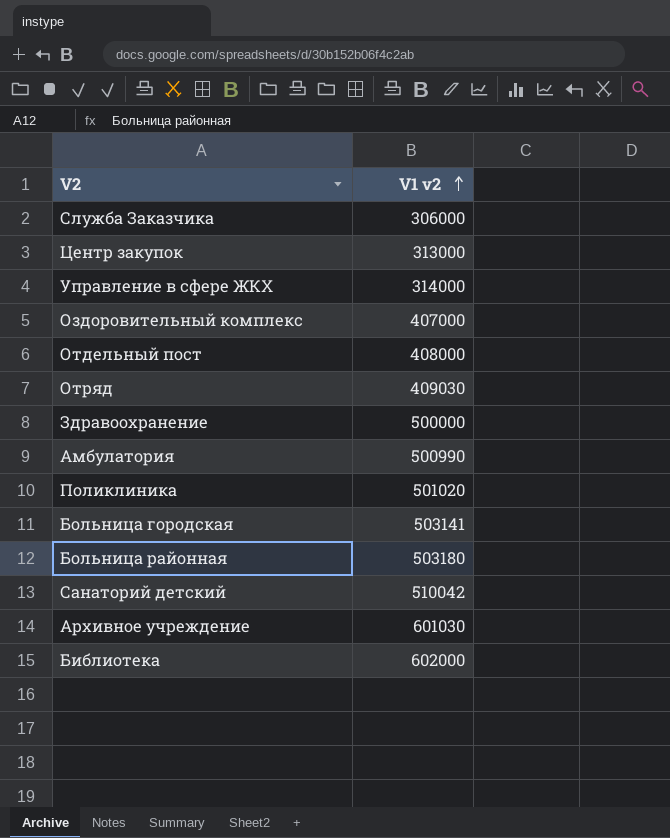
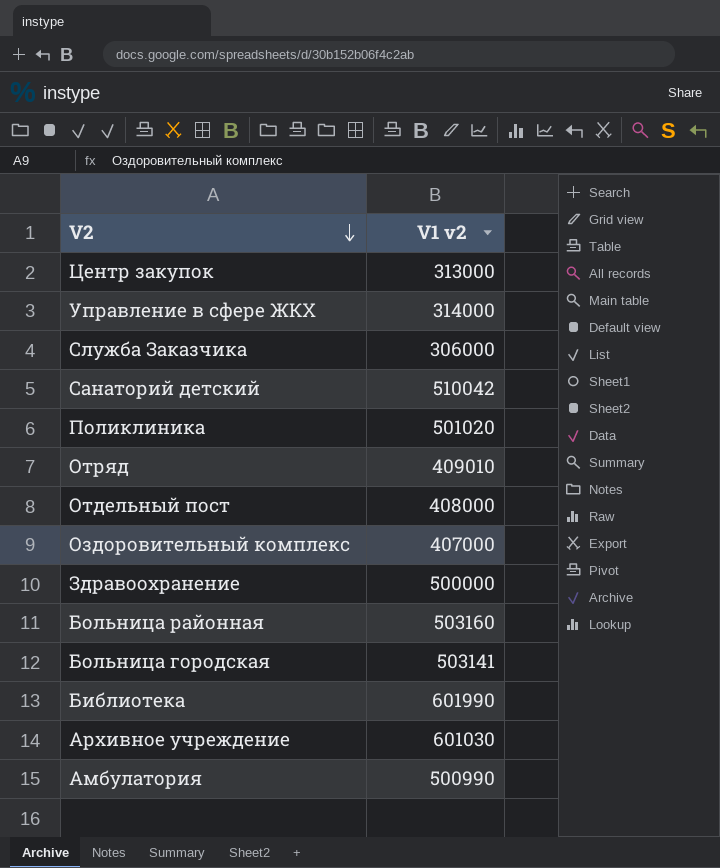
row order: V1 v2 ascending -> V2 descending
Отряд | V1 v2: 409030 -> 409010
Больница районная | V1 v2: 503180 -> 503160
Библиотека | V1 v2: 602000 -> 601990

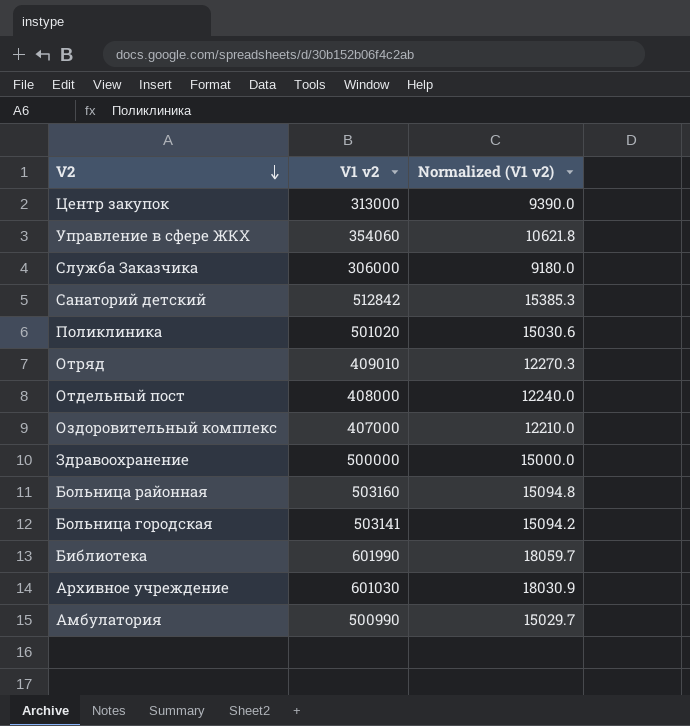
column Normalized (V1 v2) | formula: none -> [V1 v2] * 0.03
Управление в сфере ЖКХ | V1 v2: 314000 -> 354060
Санаторий детский | V1 v2: 510042 -> 512842

